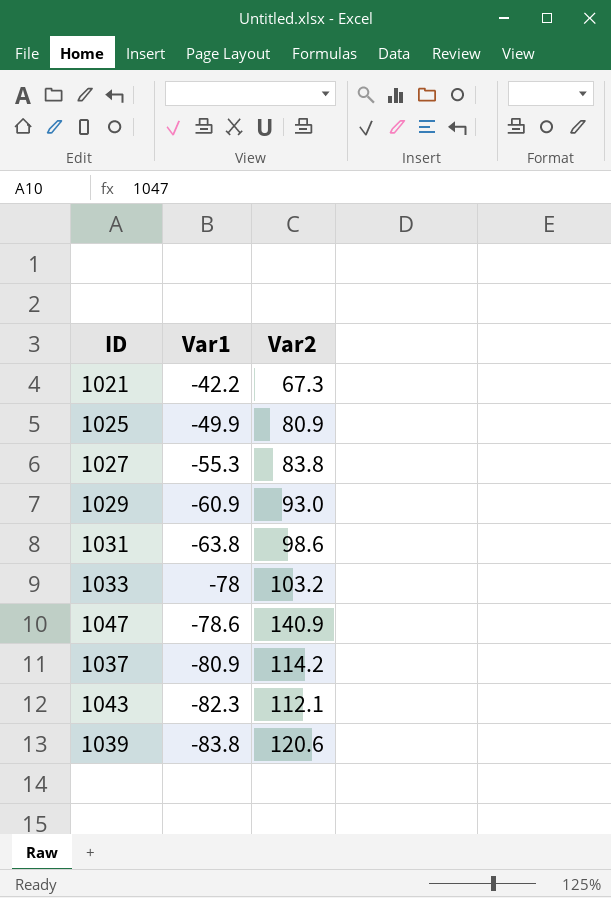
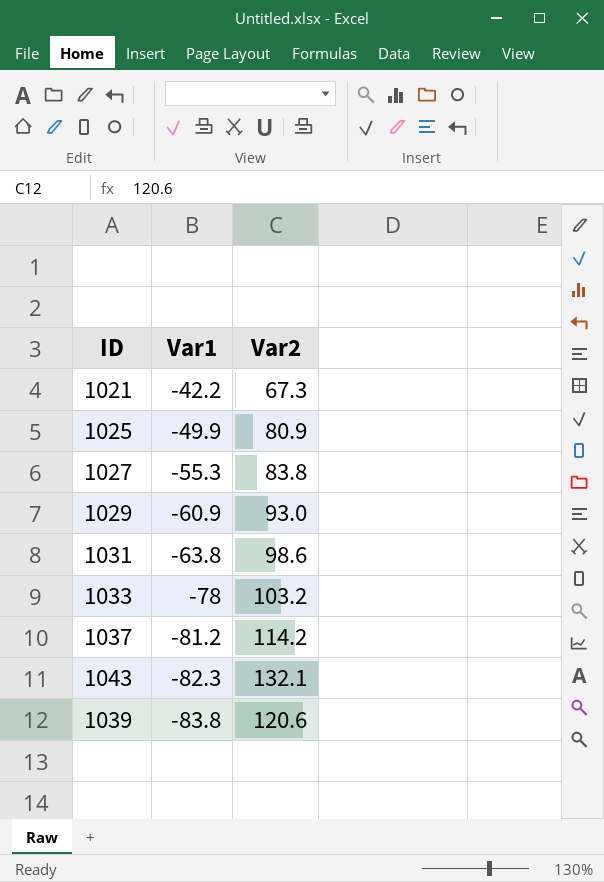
row 1047: -78.6 | 140.9 -> none
1037 | Var1: -80.9 -> -81.2
1043 | Var2: 112.1 -> 132.1

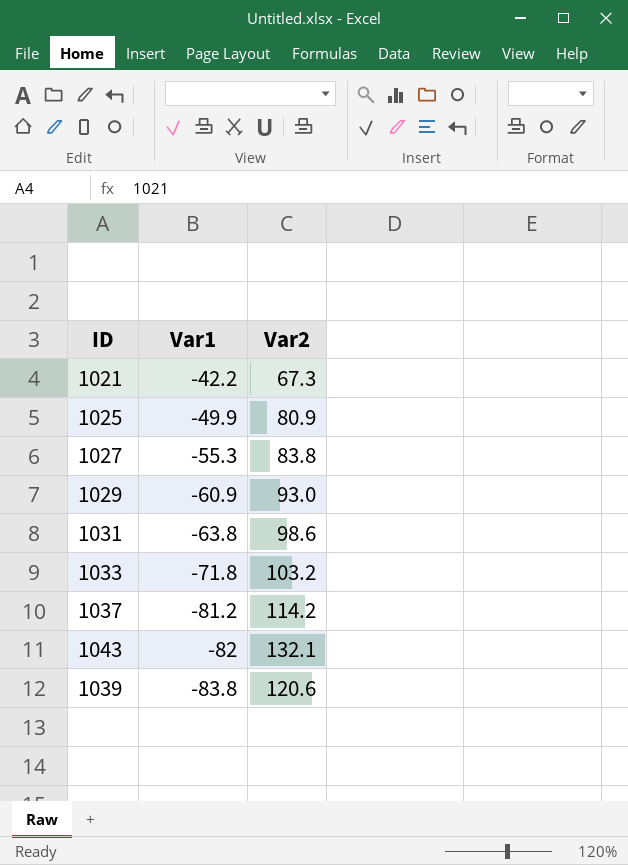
1033 | Var1: -78 -> -71.8
1043 | Var1: -82.3 -> -82

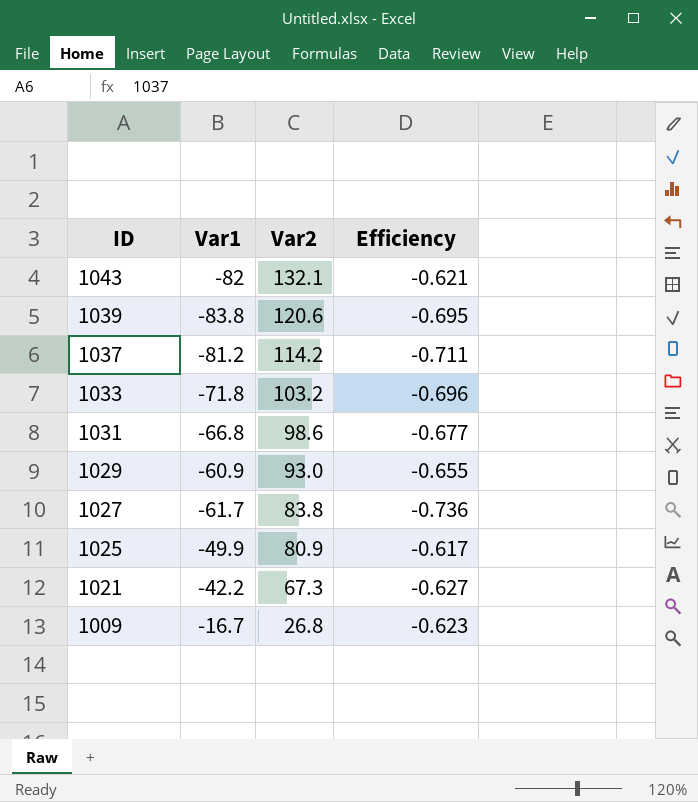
row order: Var1 descending -> ID descending
column Efficiency | formula: none -> [Var1] / [Var2]
1031 | Var1: -63.8 -> -66.8
1027 | Var1: -55.3 -> -61.7
row 1009: none -> -16.7 | 26.8 | -0.623

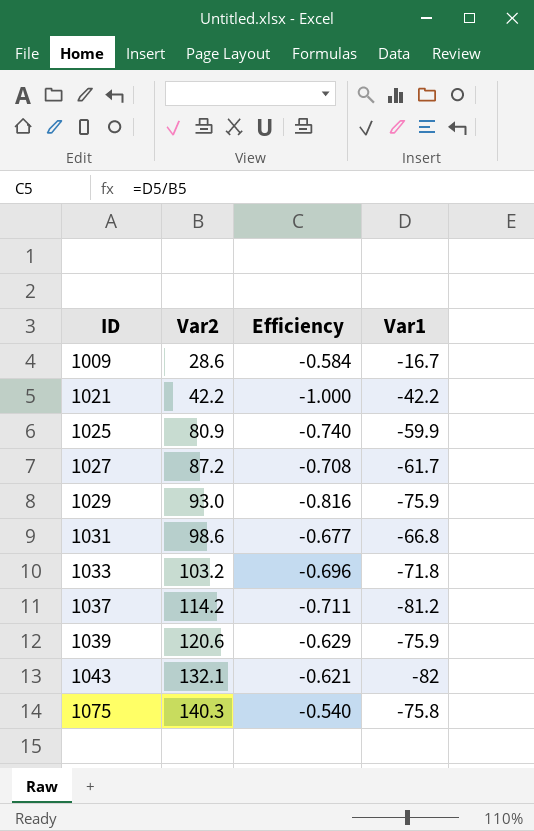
row order: ID descending -> ID ascending
column Var1 | position: 2 -> 4
1009 | Var2: 26.8 -> 28.6
1009 | Efficiency: -0.623 -> -0.584
1021 | Var2: 67.3 -> 42.2
1021 | Efficiency: -0.627 -> -1.000
1025 | Efficiency: -0.617 -> -0.740
1025 | Var1: -49.9 -> -59.9
1027 | Var2: 83.8 -> 87.2
1027 | Efficiency: -0.736 -> -0.708
1029 | Efficiency: -0.655 -> -0.816
1029 | Var1: -60.9 -> -75.9
1039 | Efficiency: -0.695 -> -0.629
1039 | Var1: -83.8 -> -75.9
row 1075: none -> 140.3 | -0.540 | -75.8

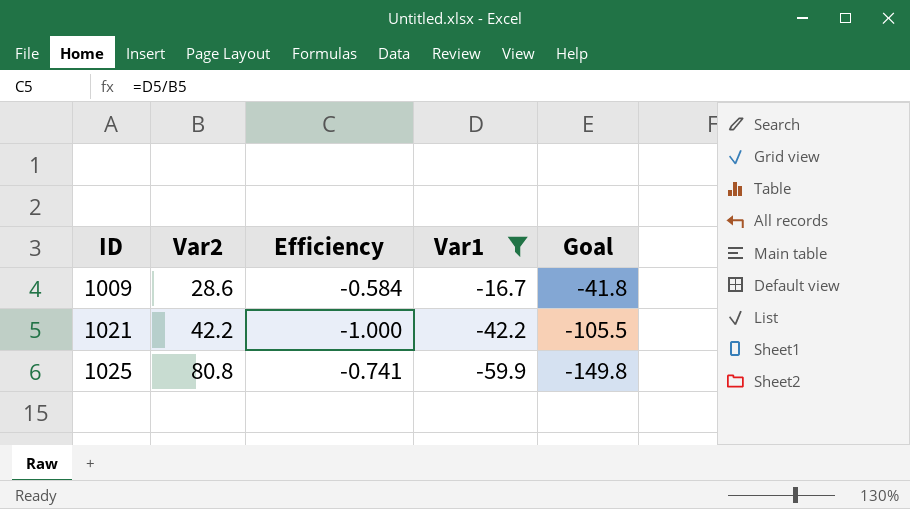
filter: none -> Var1 >= -59.9
column Goal | formula: none -> [Var1] * 2.5
1025 | Var2: 80.9 -> 80.8
1025 | Efficiency: -0.740 -> -0.741

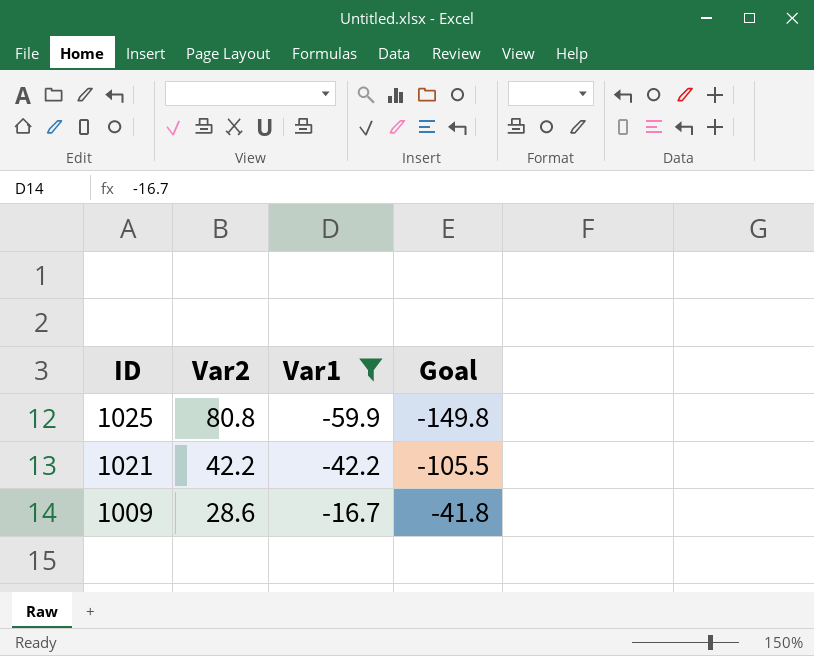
row order: ID ascending -> ID descending
column Efficiency | formula: [Var1] / [Var2] -> none

